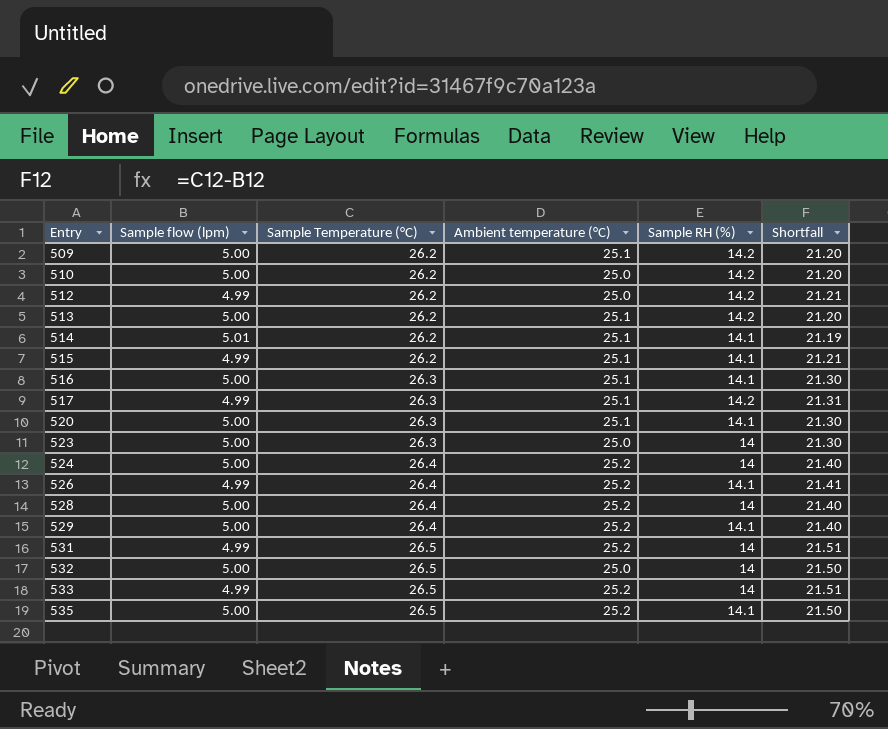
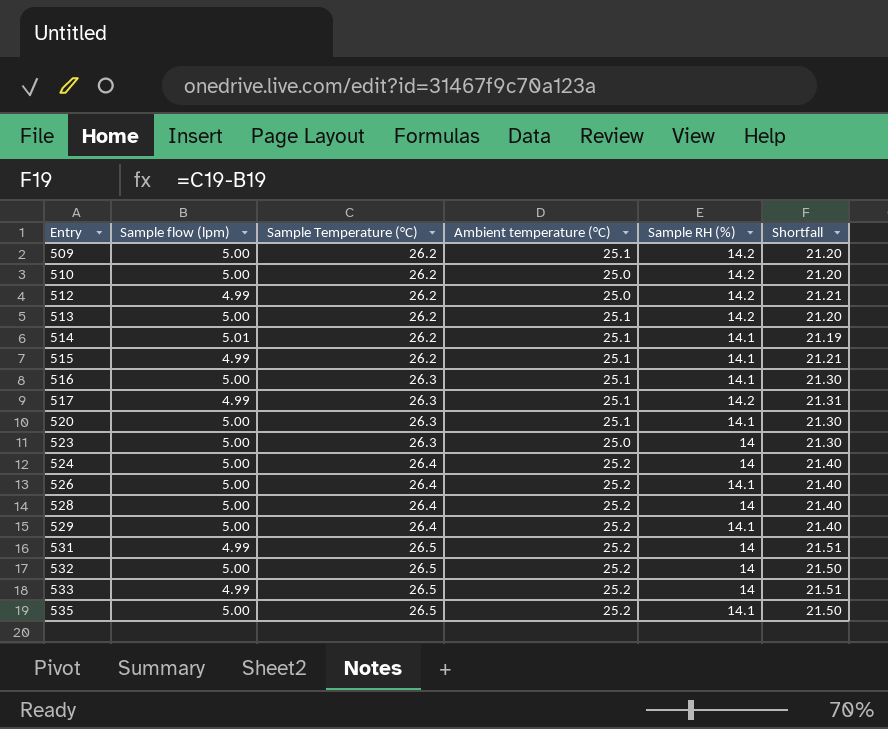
526 | Sample flow (lpm): 4.99 -> 5.00
526 | Shortfall: 21.41 -> 21.40
532 | Ambient temperature (°C): 25.0 -> 25.2

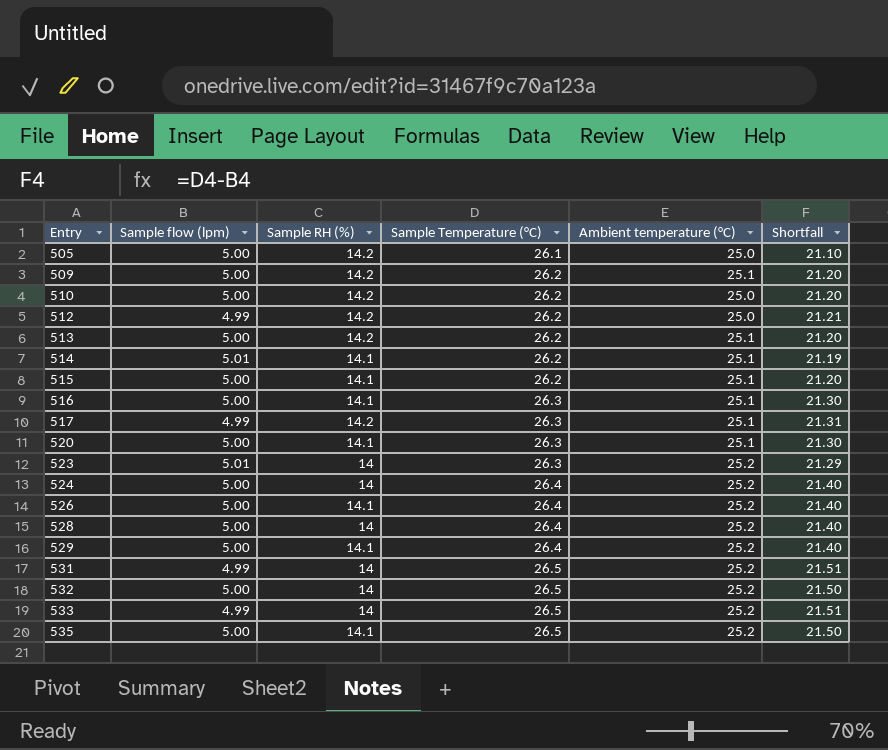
column Sample RH (%) | position: 5 -> 3
row 505: none -> 5.00 | 14.2 | 26.1 | 25.0 | 21.10
515 | Sample flow (lpm): 4.99 -> 5.00
515 | Shortfall: 21.21 -> 21.20
523 | Sample flow (lpm): 5.00 -> 5.01
523 | Ambient temperature (°C): 25.0 -> 25.2
523 | Shortfall: 21.30 -> 21.29

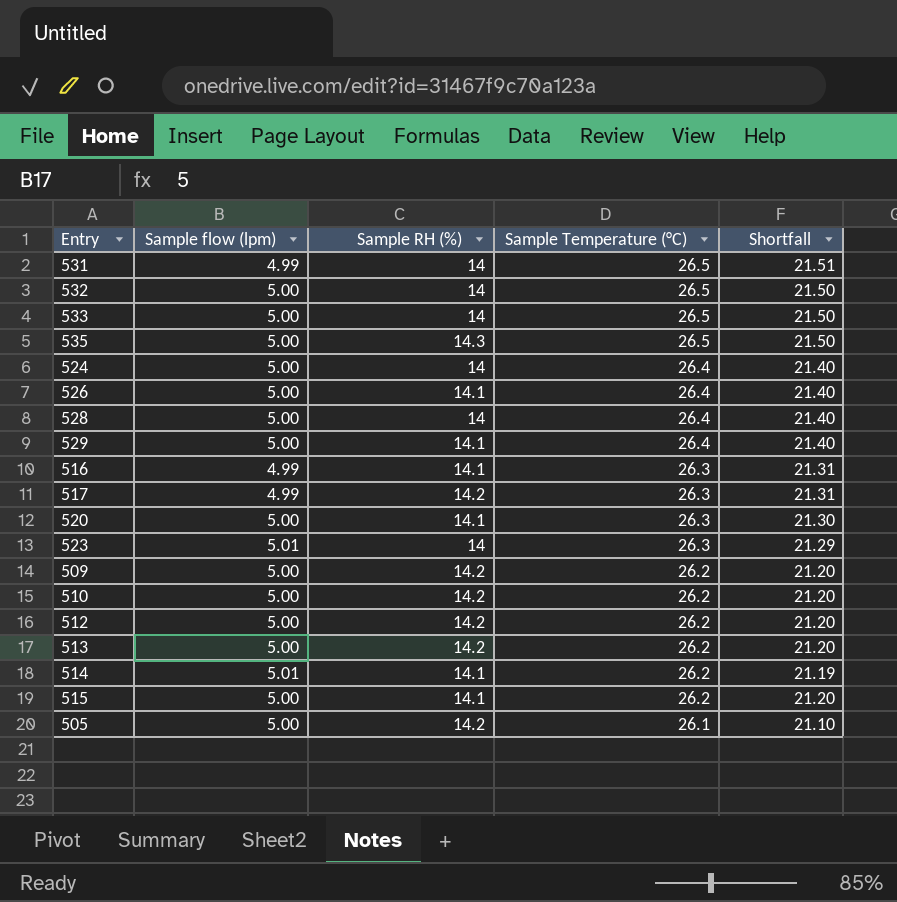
row order: Entry ascending -> Sample Temperature (°C) descending
column Ambient temperature (°C) | position: 5 -> none
533 | Sample flow (lpm): 4.99 -> 5.00
533 | Shortfall: 21.51 -> 21.50
535 | Sample RH (%): 14.1 -> 14.3
516 | Sample flow (lpm): 5.00 -> 4.99
516 | Shortfall: 21.30 -> 21.31
512 | Sample flow (lpm): 4.99 -> 5.00
512 | Shortfall: 21.21 -> 21.20

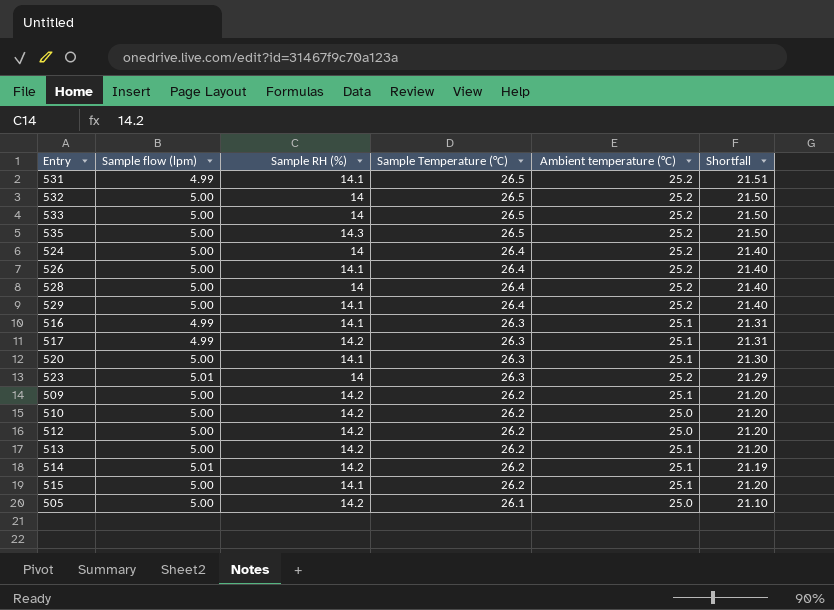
column Ambient temperature (°C) | position: none -> 5
531 | Sample RH (%): 14 -> 14.1
514 | Sample RH (%): 14.1 -> 14.2

